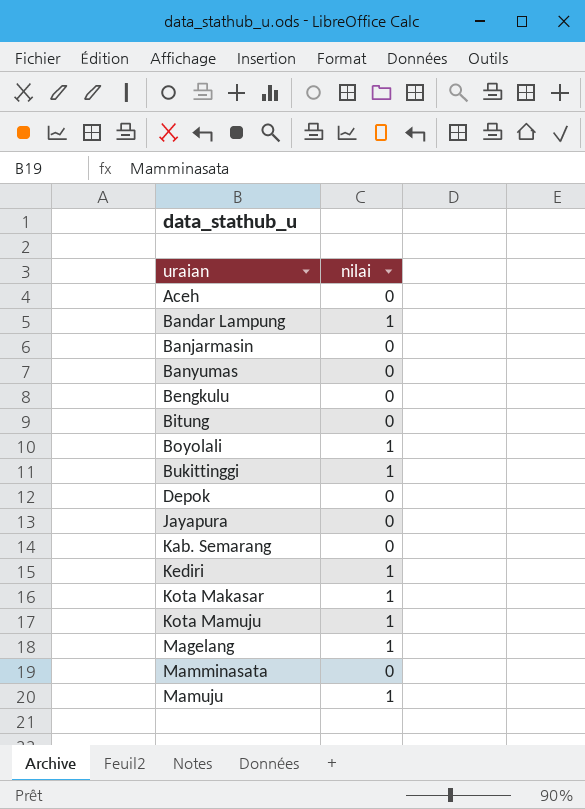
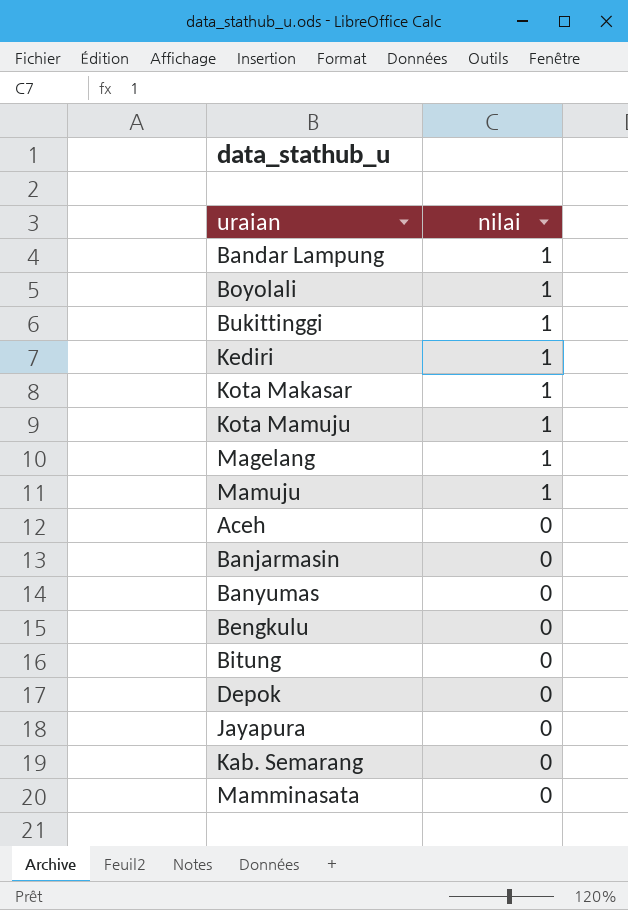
row order: uraian ascending -> nilai descending

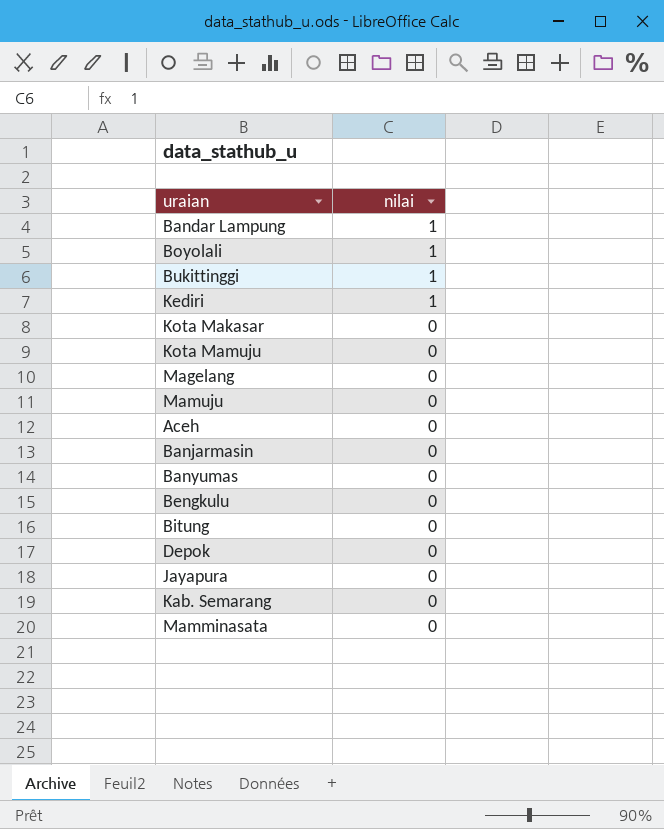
Kota Makasar | nilai: 1 -> 0
Kota Mamuju | nilai: 1 -> 0
Magelang | nilai: 1 -> 0
Mamuju | nilai: 1 -> 0

